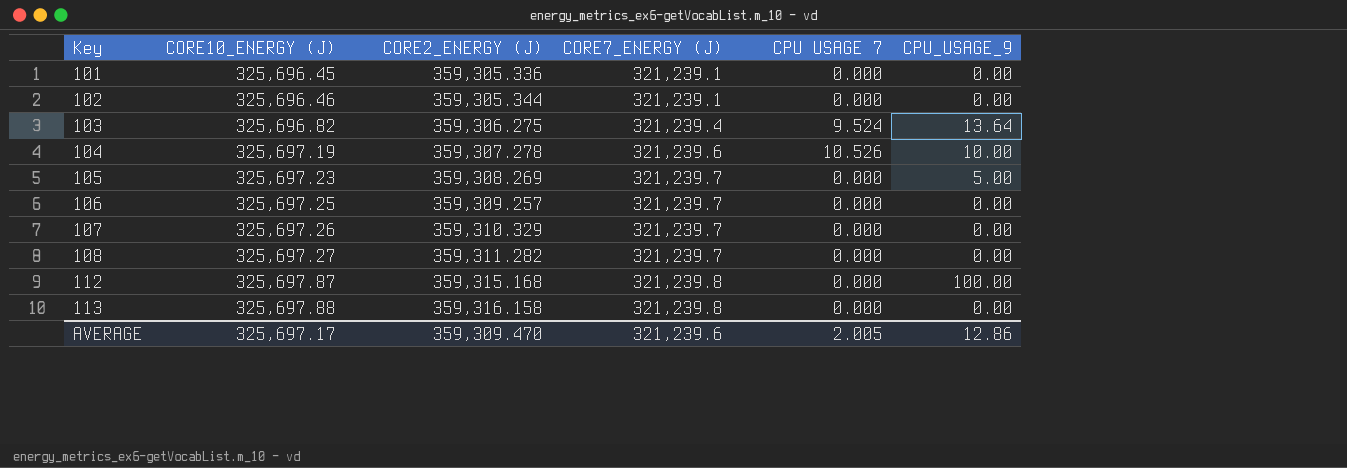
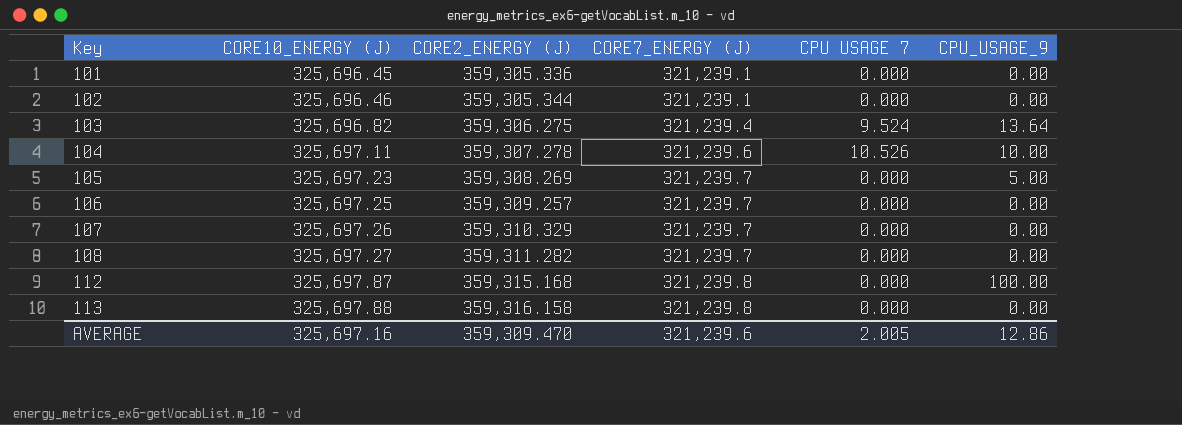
104 | CORE10_ENERGY (J): 325,697.19 -> 325,697.11
AVERAGE | CORE10_ENERGY (J): 325,697.17 -> 325,697.16

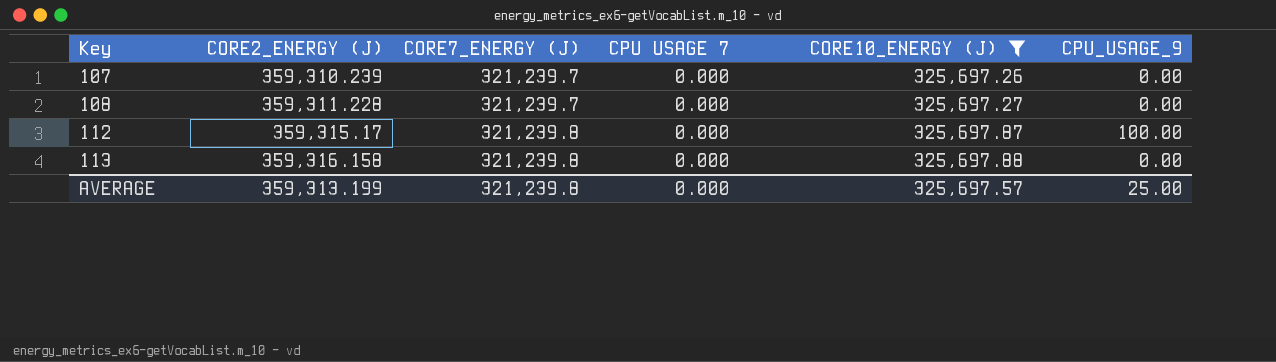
filter: none -> CORE10_ENERGY (J) >= 325,697.26
column CORE10_ENERGY (J) | position: 2 -> 5
107 | CORE2_ENERGY (J): 359,310.329 -> 359,310.239
108 | CORE2_ENERGY (J): 359,311.282 -> 359,311.228
112 | CORE2_ENERGY (J): 359,315.168 -> 359,315.17
AVERAGE | CORE2_ENERGY (J): 359,309.470 -> 359,313.199
AVERAGE | CORE7_ENERGY (J): 321,239.6 -> 321,239.8
AVERAGE | CPU USAGE 7: 2.005 -> 0.000
AVERAGE | CORE10_ENERGY (J): 325,697.16 -> 325,697.57
AVERAGE | CPU_USAGE_9: 12.86 -> 25.00

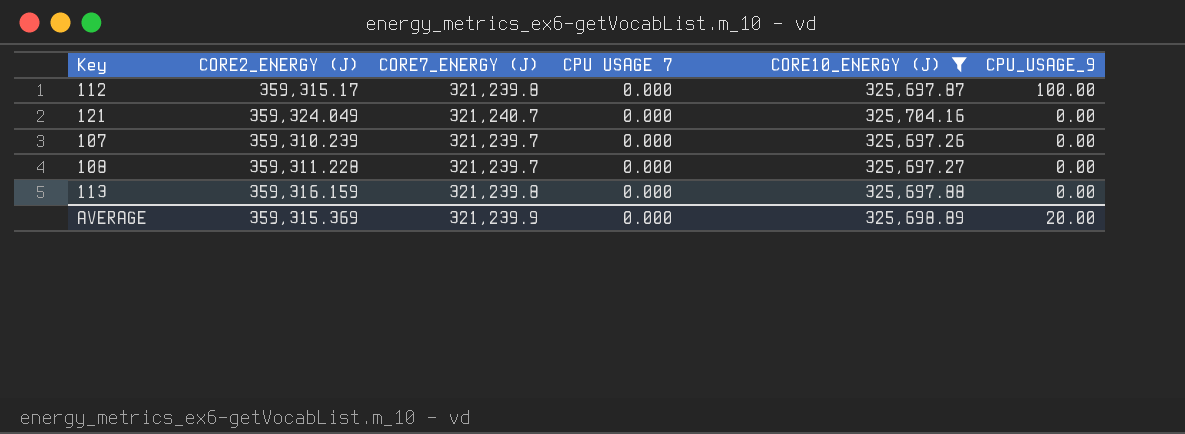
row order: Key ascending -> CPU_USAGE_9 descending
row 121: none -> 359,324.049 | 321,240.7 | 0.000 | 325,704.16 | 0.00
113 | CORE2_ENERGY (J): 359,316.158 -> 359,316.159
AVERAGE | CORE2_ENERGY (J): 359,313.199 -> 359,315.369
AVERAGE | CORE7_ENERGY (J): 321,239.8 -> 321,239.9
AVERAGE | CORE10_ENERGY (J): 325,697.57 -> 325,698.89
AVERAGE | CPU_USAGE_9: 25.00 -> 20.00

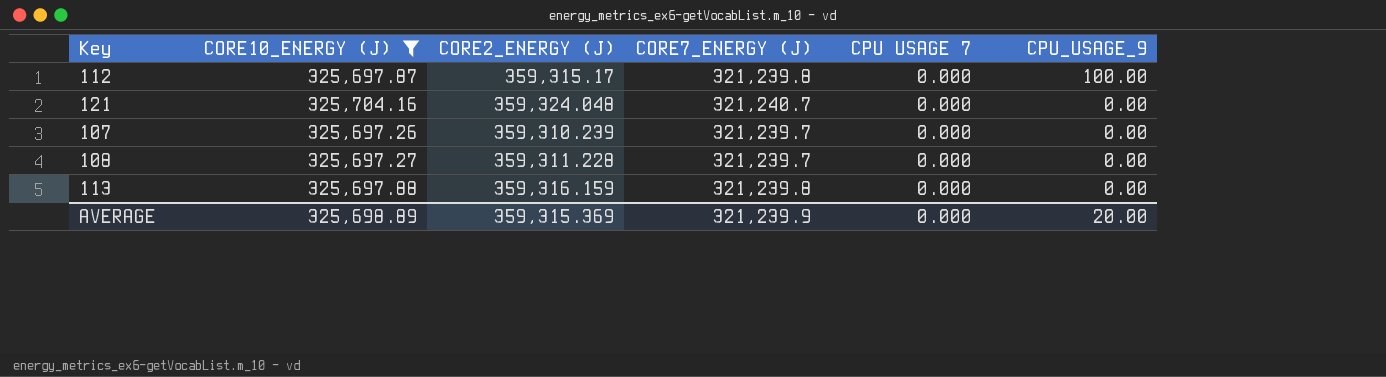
column CORE10_ENERGY (J) | position: 5 -> 2
121 | CORE2_ENERGY (J): 359,324.049 -> 359,324.048

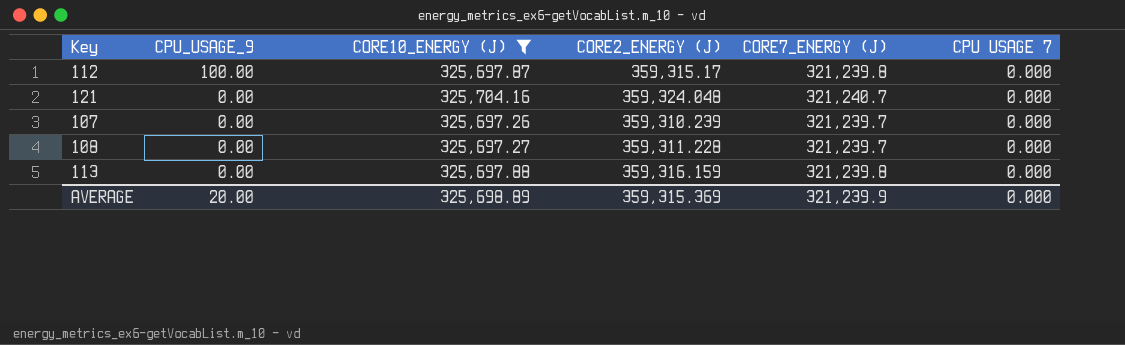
column CPU_USAGE_9 | position: 6 -> 2

